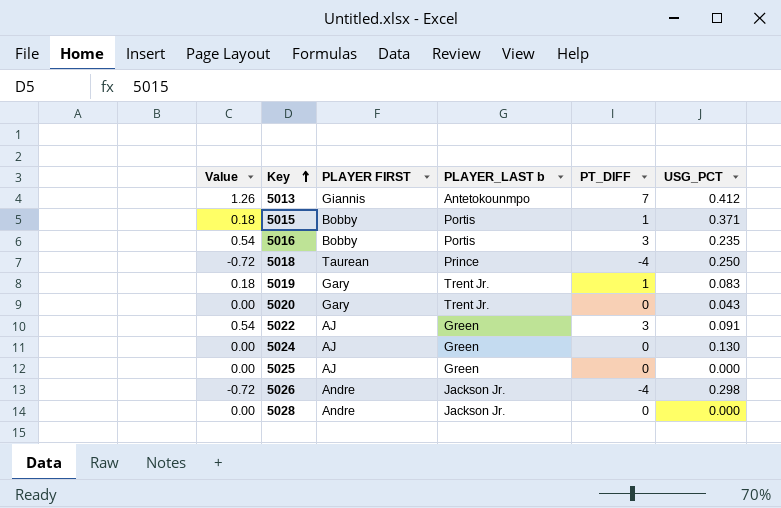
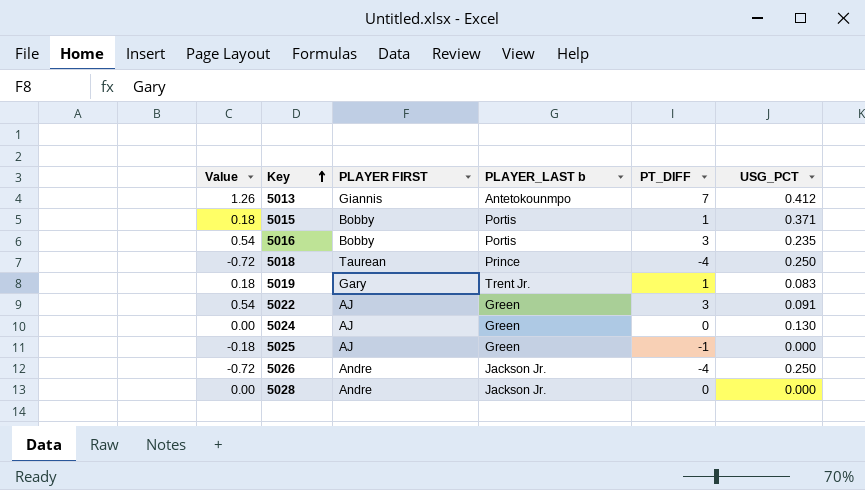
row 5020: 0.00 | Gary | Trent Jr. | 0 | 0.043 -> none
5025 | Value: 0.00 -> -0.18
5025 | PT_DIFF: 0 -> -1
5026 | USG_PCT: 0.298 -> 0.250

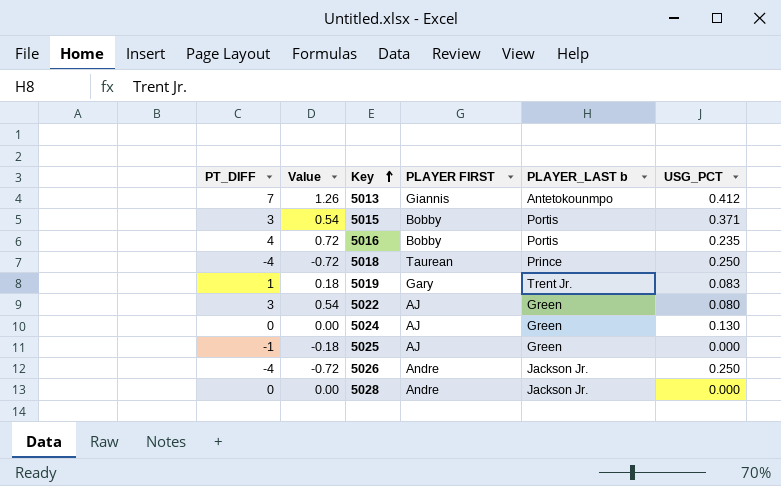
column PT_DIFF | position: 5 -> 1
5015 | PT_DIFF: 1 -> 3
5015 | Value: 0.18 -> 0.54
5016 | PT_DIFF: 3 -> 4
5016 | Value: 0.54 -> 0.72
5022 | USG_PCT: 0.091 -> 0.080

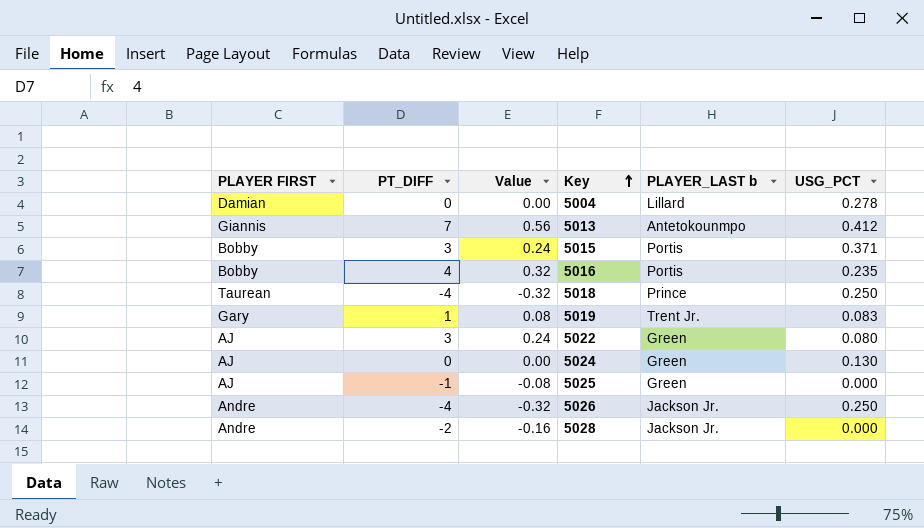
column PLAYER FIRST | position: 4 -> 1
column Value | formula: [PT_DIFF] * 0.18 -> [PT_DIFF] * 0.08
row 5004: none -> Damian | 0 | 0.00 | Lillard | 0.278
5028 | PT_DIFF: 0 -> -2

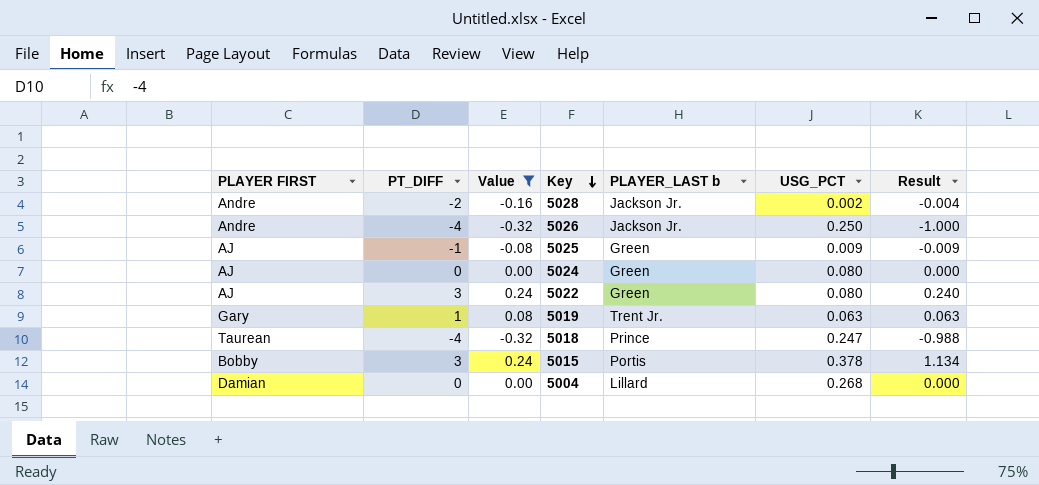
filter: none -> Value <= 0.24
row order: Key ascending -> Key descending
column Result | formula: none -> [PT_DIFF] * [USG_PCT]
5028 | USG_PCT: 0.000 -> 0.002
5025 | USG_PCT: 0.000 -> 0.009
5024 | USG_PCT: 0.130 -> 0.080
5019 | USG_PCT: 0.083 -> 0.063
5018 | USG_PCT: 0.250 -> 0.247
5015 | USG_PCT: 0.371 -> 0.378
5004 | USG_PCT: 0.278 -> 0.268

